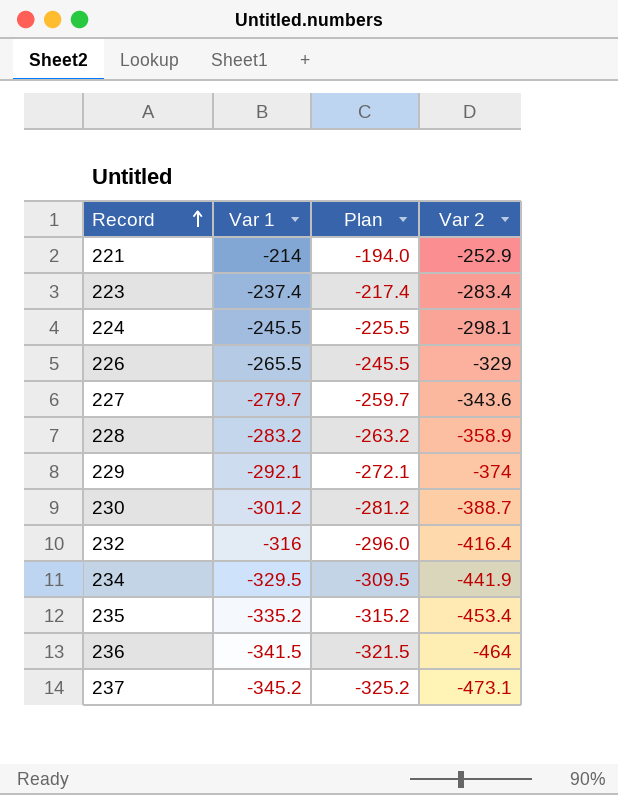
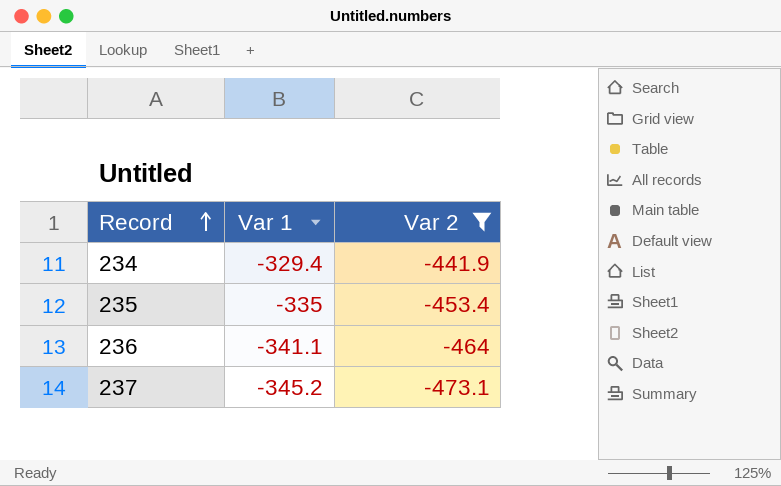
filter: none -> Var 2 <= -441.9
column Plan | formula: [Var 1] + 20 -> none
234 | Var 1: -329.5 -> -329.4
235 | Var 1: -335.2 -> -335
236 | Var 1: -341.5 -> -341.1

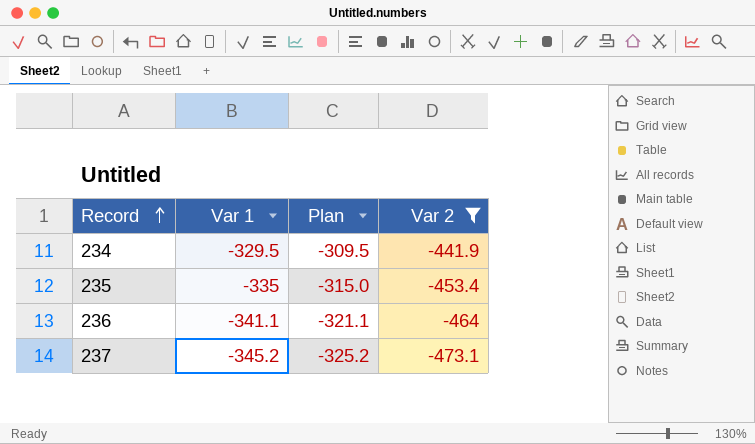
column Plan | formula: none -> [Var 1] + 20
234 | Var 1: -329.4 -> -329.5

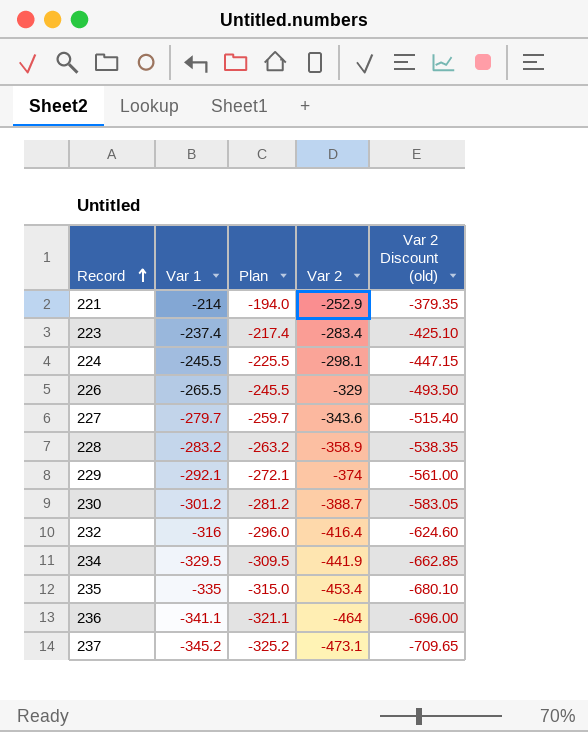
filter: Var 2 <= -441.9 -> none
column Var 2 Discount (old) | formula: none -> [Var 2] * 1.5

